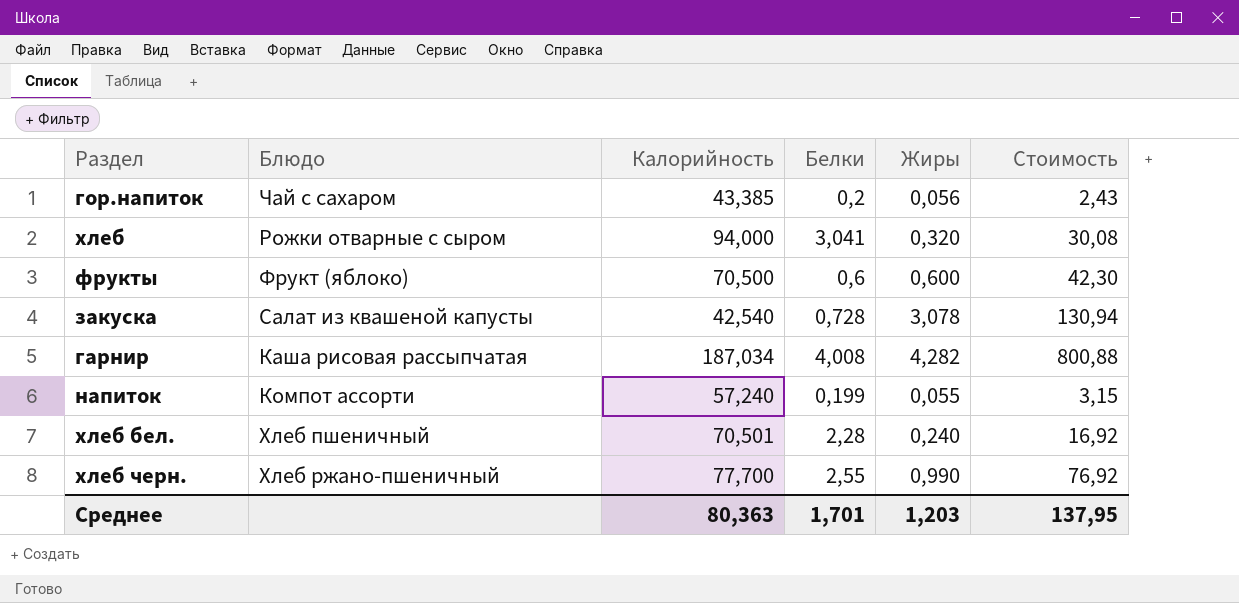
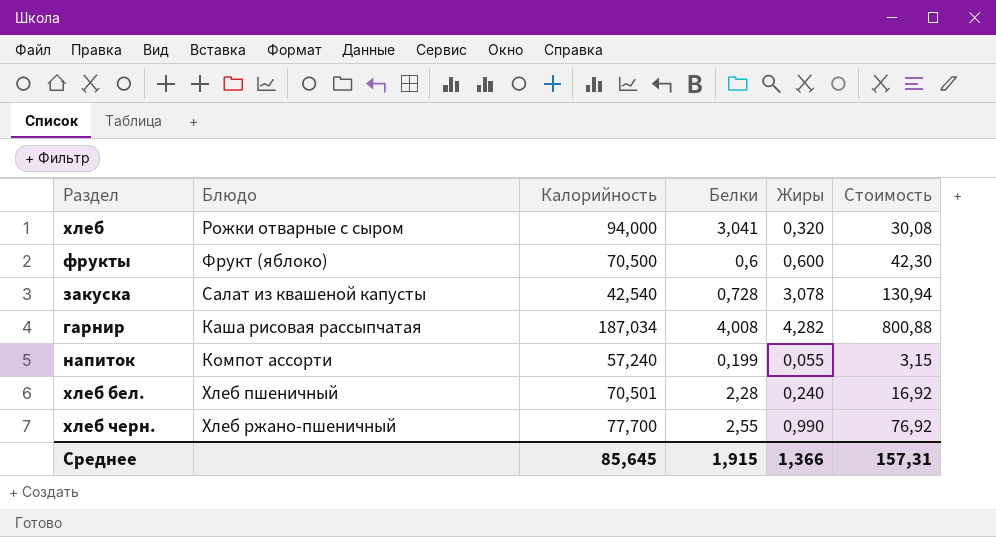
row гор.напиток: Чай с сахаром | 43,385 | 0,2 | 0,056 | 2,43 -> none
Среднее | Калорийность: 80,363 -> 85,645
Среднее | Белки: 1,701 -> 1,915
Среднее | Жиры: 1,203 -> 1,366
Среднее | Стоимость: 137,95 -> 157,31

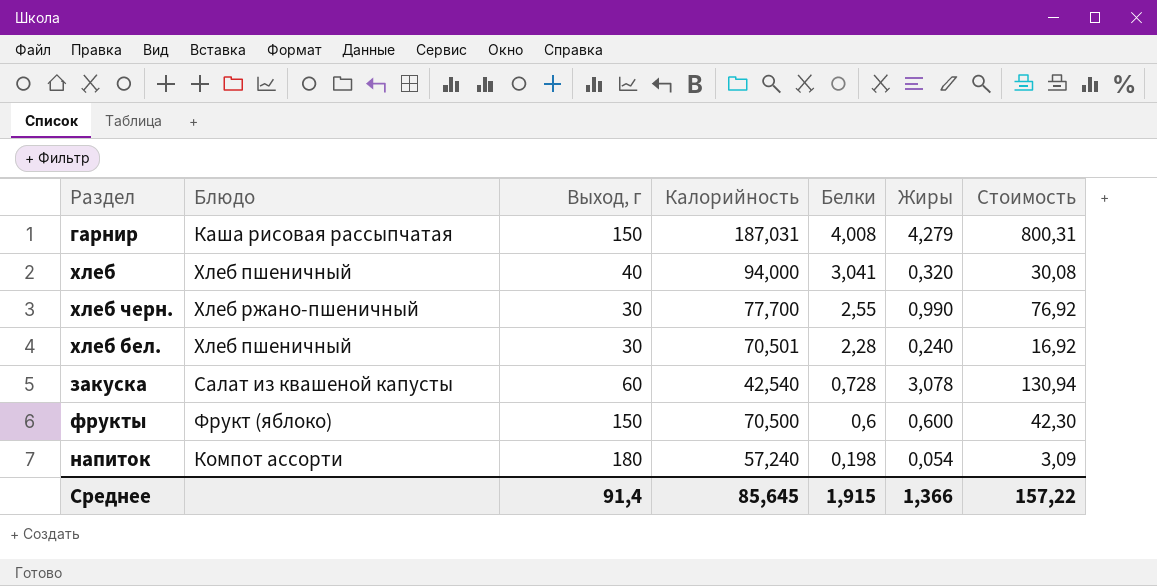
row order: none -> Белки descending
column Выход, г | position: none -> 3
гарнир | Калорийность: 187,034 -> 187,031
гарнир | Жиры: 4,282 -> 4,279
гарнир | Стоимость: 800,88 -> 800,31
хлеб | Блюдо: Рожки отварные с сыром -> Хлеб пшеничный
напиток | Белки: 0,199 -> 0,198
напиток | Жиры: 0,055 -> 0,054
напиток | Стоимость: 3,15 -> 3,09
Среднее | Стоимость: 157,31 -> 157,22

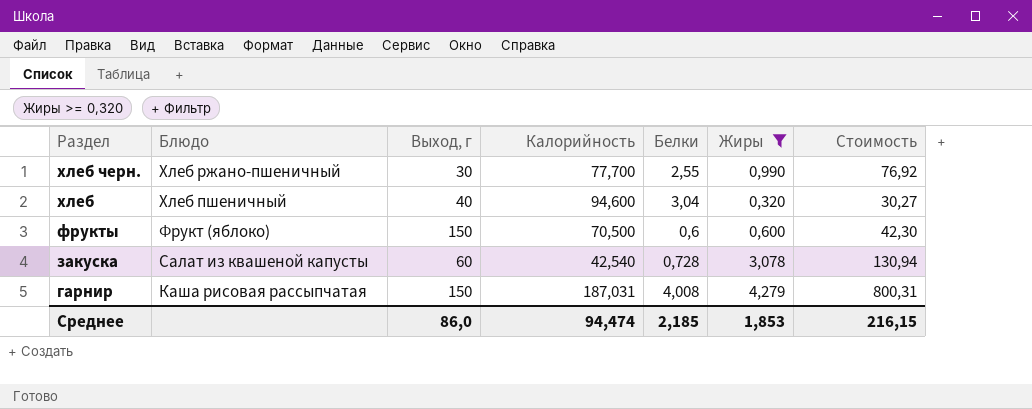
filter: none -> Жиры >= 0,320
row order: Белки descending -> Раздел descending
хлеб | Калорийность: 94,000 -> 94,600
хлеб | Белки: 3,041 -> 3,04
хлеб | Стоимость: 30,08 -> 30,27
Среднее | Выход, г: 91,4 -> 86,0
Среднее | Калорийность: 85,645 -> 94,474
Среднее | Белки: 1,915 -> 2,185
Среднее | Жиры: 1,366 -> 1,853
Среднее | Стоимость: 157,22 -> 216,15

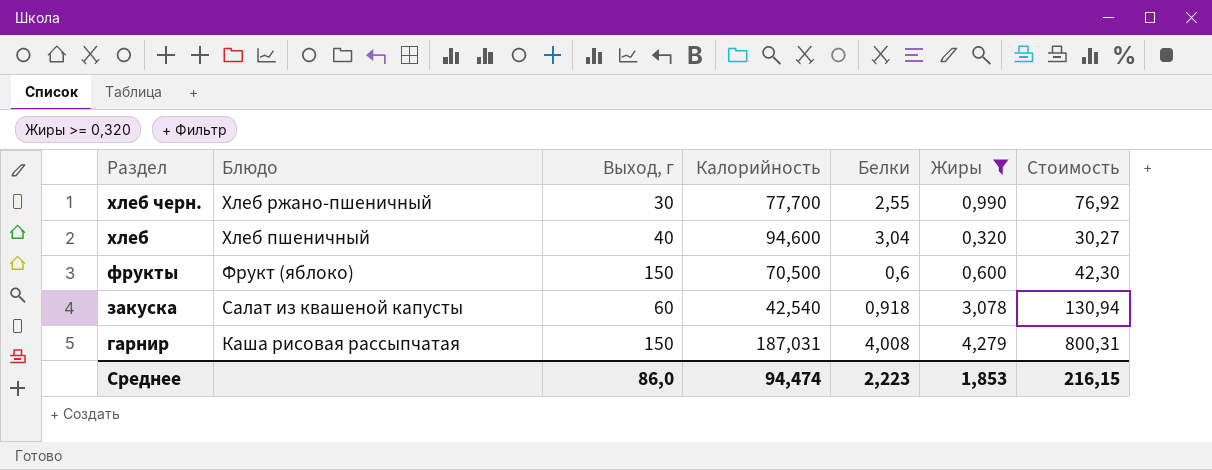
закуска | Белки: 0,728 -> 0,918
Среднее | Белки: 2,185 -> 2,223

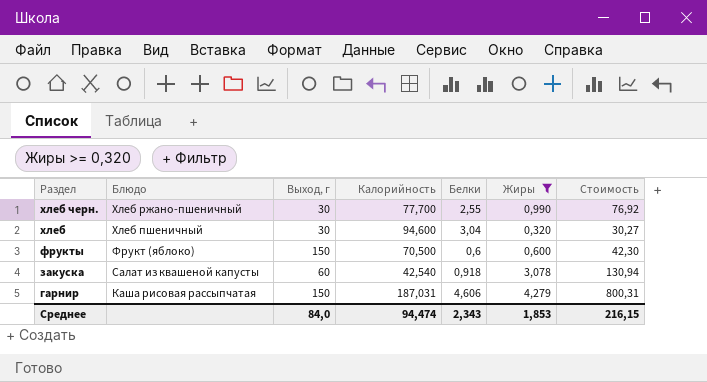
хлеб | Выход, г: 40 -> 30
гарнир | Белки: 4,008 -> 4,606
Среднее | Выход, г: 86,0 -> 84,0
Среднее | Белки: 2,223 -> 2,343

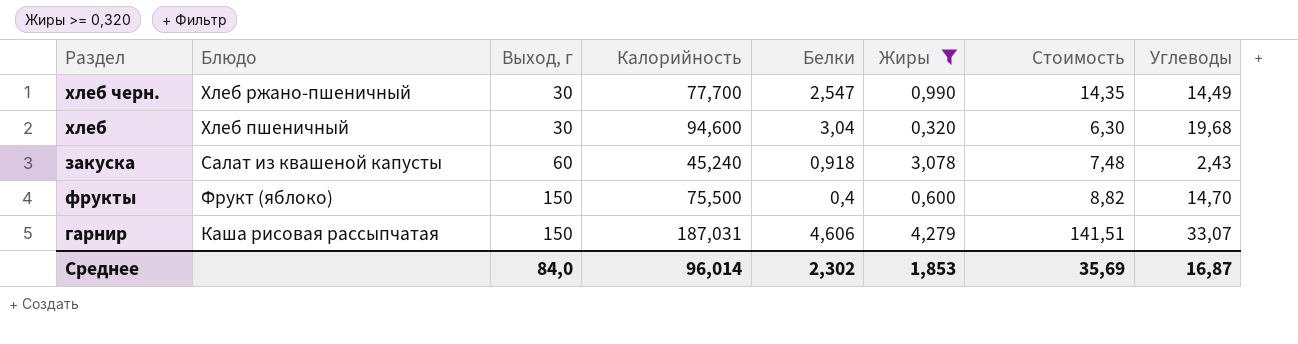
row order: Раздел descending -> Выход, г ascending
column Стоимость | formula: [Калорийность] * [Жиры] -> [Жиры] * [Углеводы]
column Углеводы | position: none -> 8
хлеб черн. | Белки: 2,55 -> 2,547
закуска | Калорийность: 42,540 -> 45,240
фрукты | Калорийность: 70,500 -> 75,500
фрукты | Белки: 0,6 -> 0,4
Среднее | Калорийность: 94,474 -> 96,014
Среднее | Белки: 2,343 -> 2,302
Среднее | Стоимость: 216,15 -> 35,69

